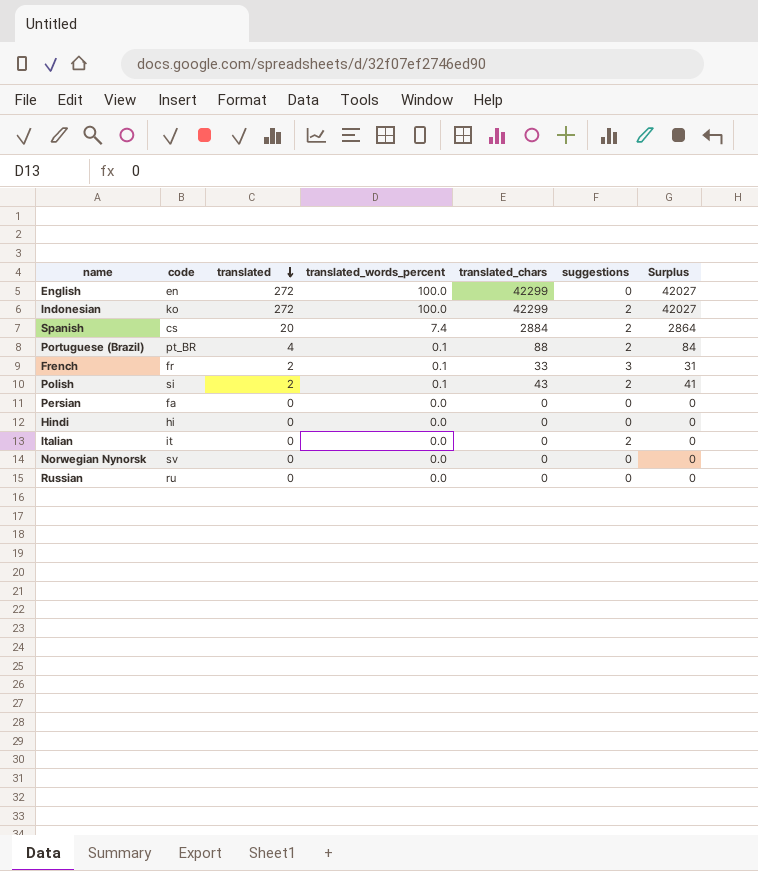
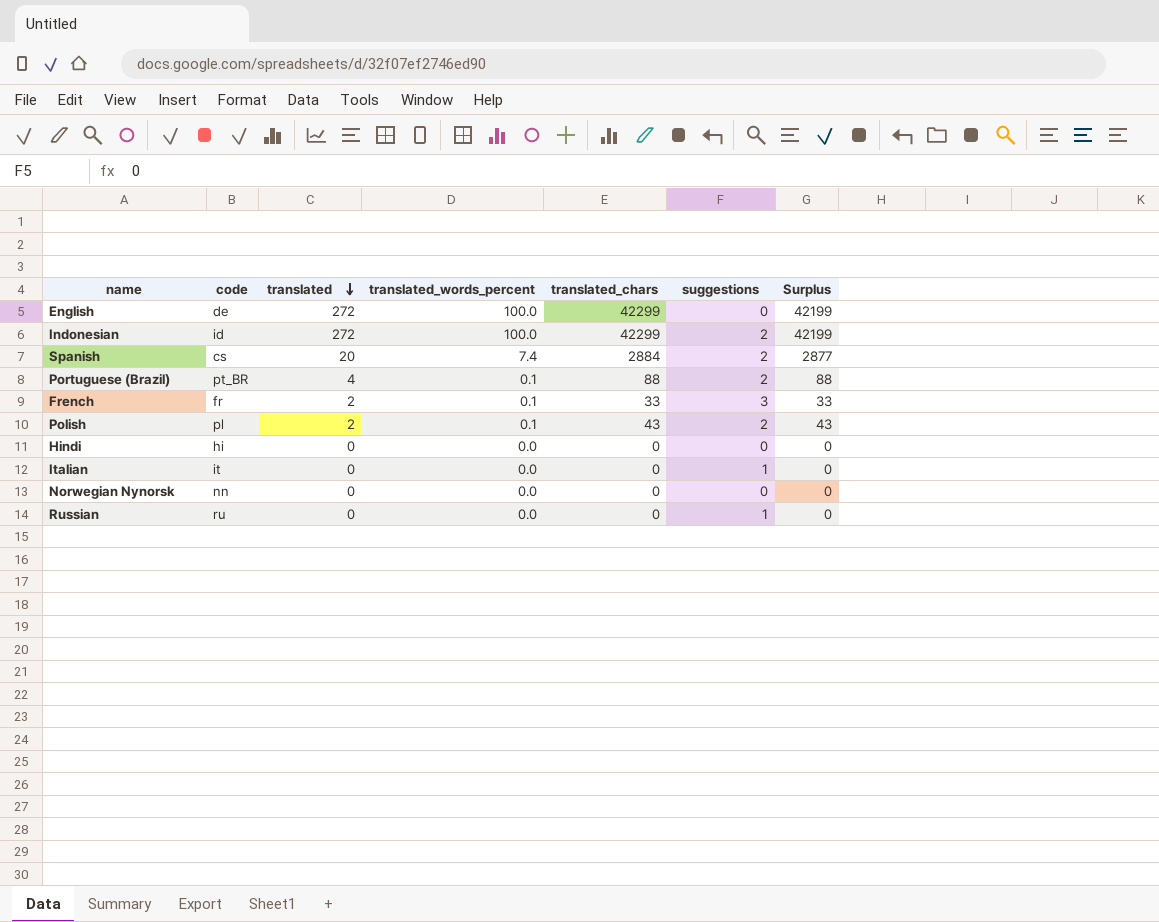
column Surplus | formula: [translated_chars] - [translated] -> [translated_chars] - [translated_words_percent]
row Persian: fa | 0 | 0.0 | 0 | 0 | 0 -> none
English | code: en -> de
Indonesian | code: ko -> id
Polish | code: si -> pl
Italian | suggestions: 2 -> 1
Norwegian Nynorsk | code: sv -> nn
Russian | suggestions: 0 -> 1

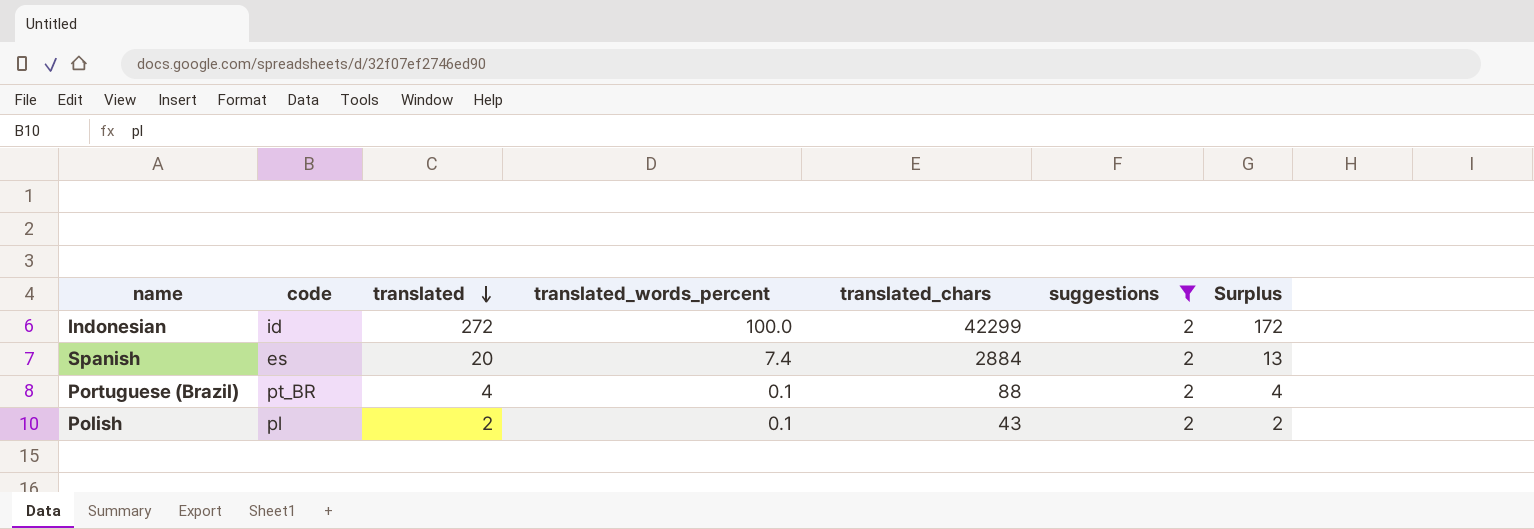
filter: none -> suggestions = 2
column Surplus | formula: [translated_chars] - [translated_words_percent] -> [translated] - [translated_words_percent]
Spanish | code: cs -> es

